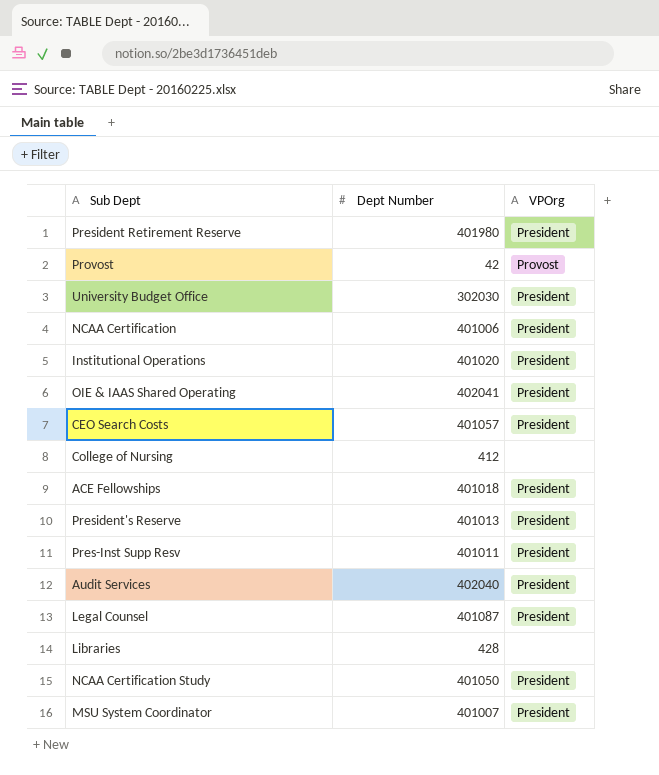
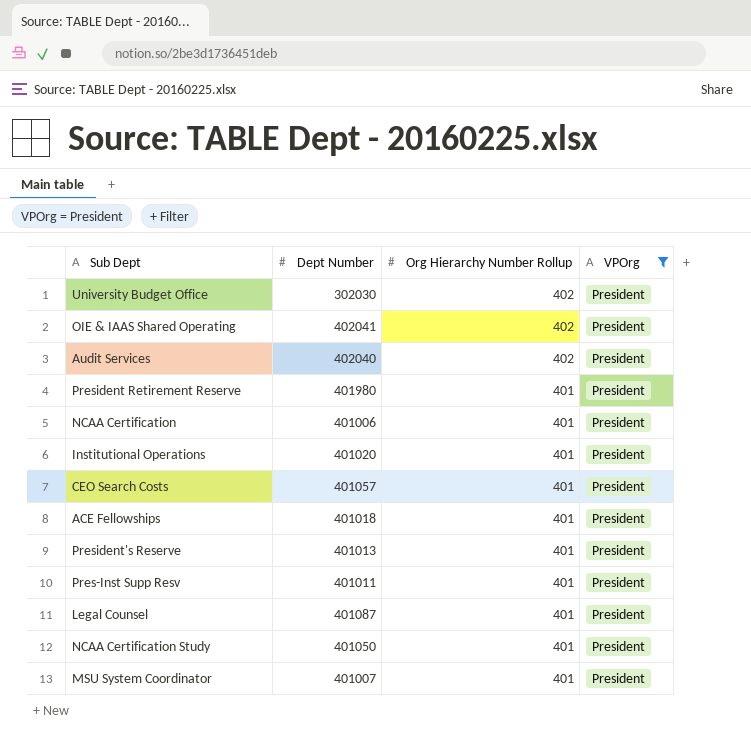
filter: none -> VPOrg = President
row order: none -> Org Hierarchy Number Rollup descending
column Org Hierarchy Number Rollup | position: none -> 3

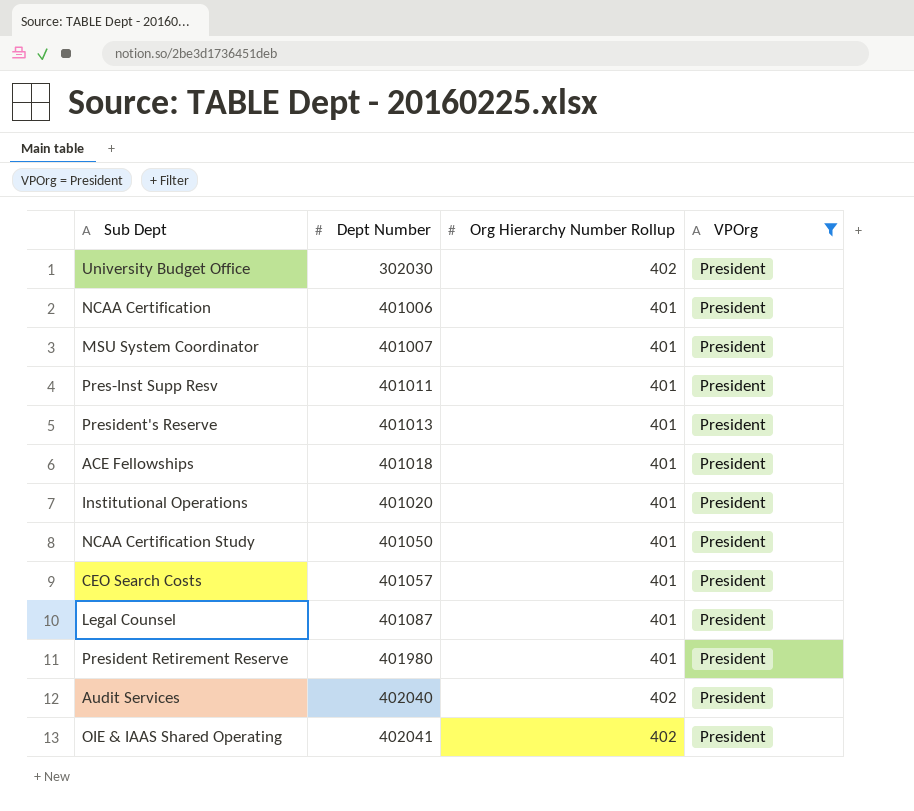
row order: Org Hierarchy Number Rollup descending -> Dept Number ascending

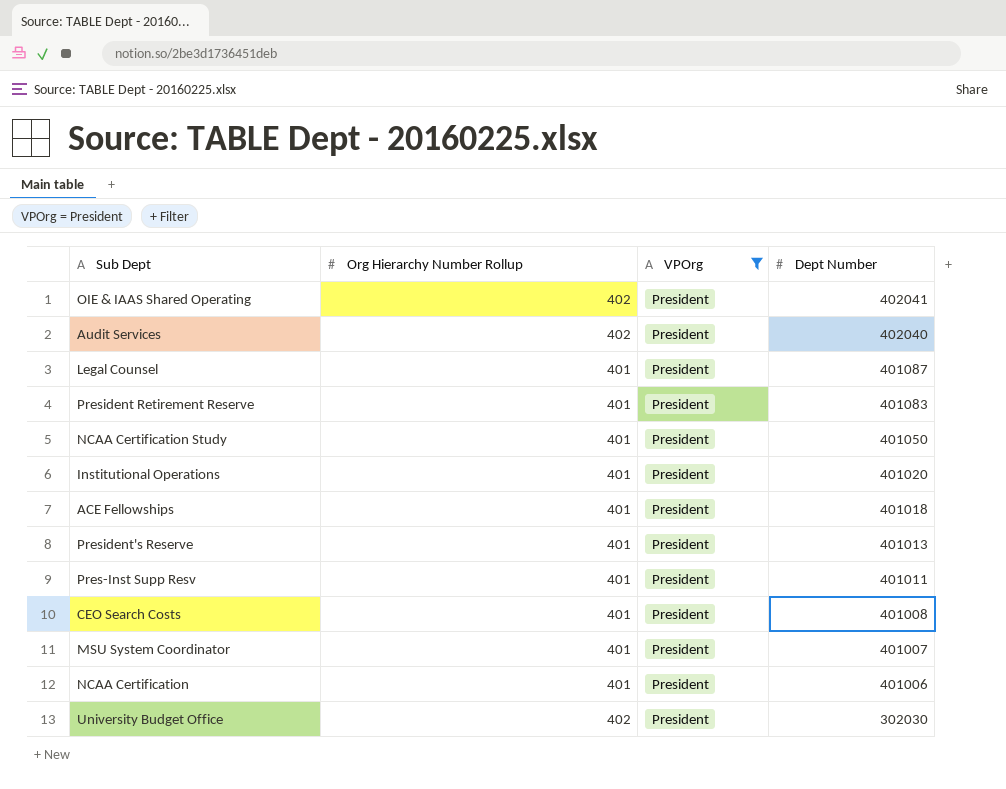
row order: Dept Number ascending -> Dept Number descending
column Dept Number | position: 2 -> 4
President Retirement Reserve | Dept Number: 401980 -> 401083
CEO Search Costs | Dept Number: 401057 -> 401008

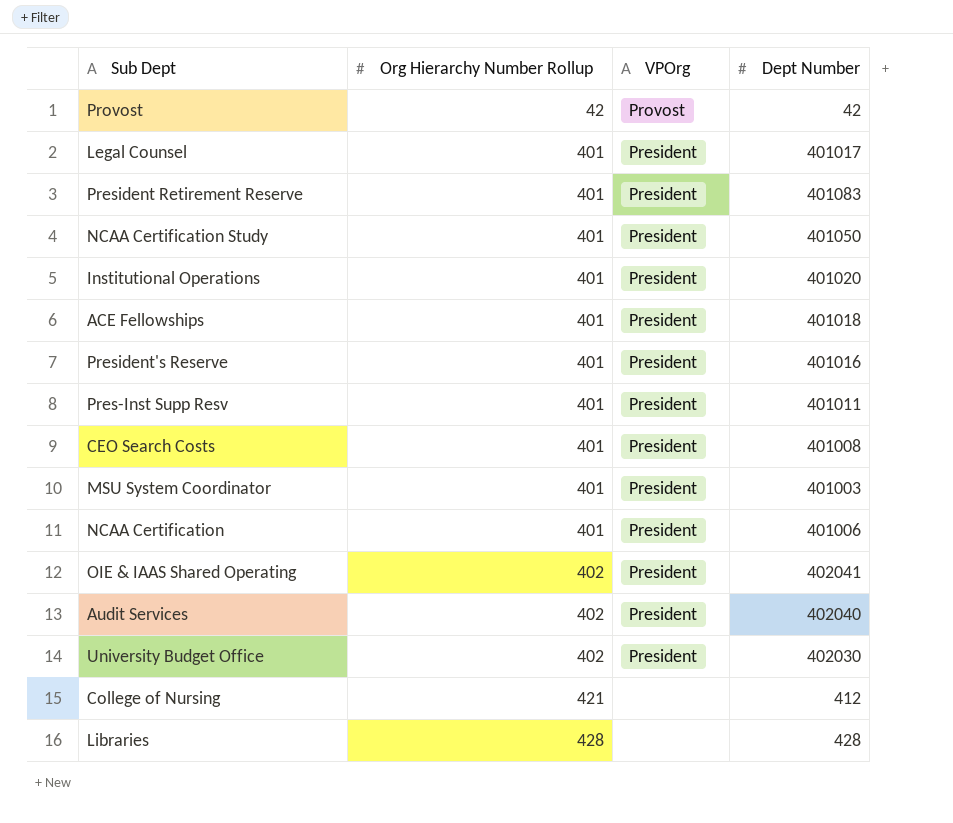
filter: VPOrg = President -> none
row order: Dept Number descending -> Org Hierarchy Number Rollup ascending
Legal Counsel | Dept Number: 401087 -> 401017
President's Reserve | Dept Number: 401013 -> 401016
MSU System Coordinator | Dept Number: 401007 -> 401003
University Budget Office | Dept Number: 302030 -> 402030

